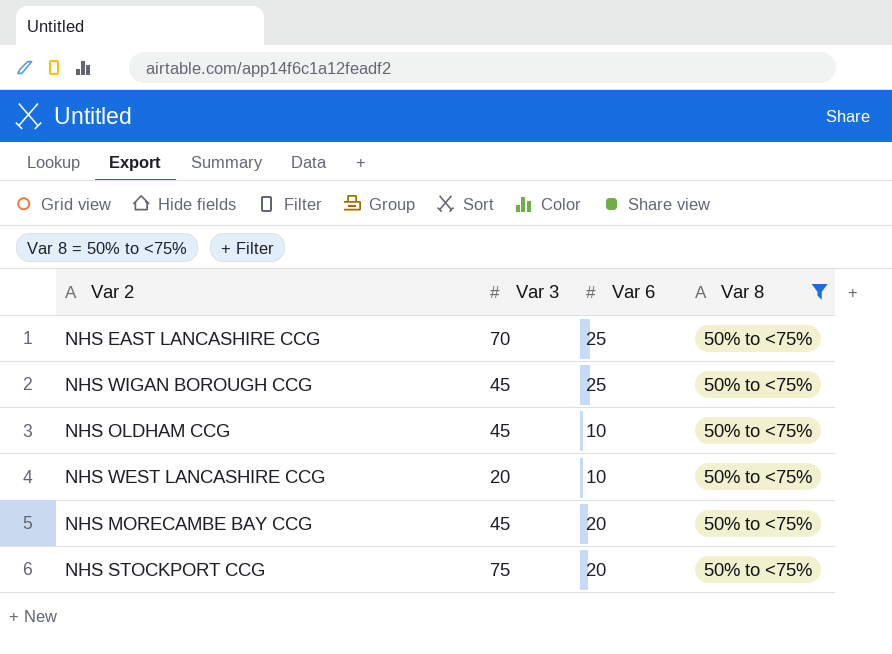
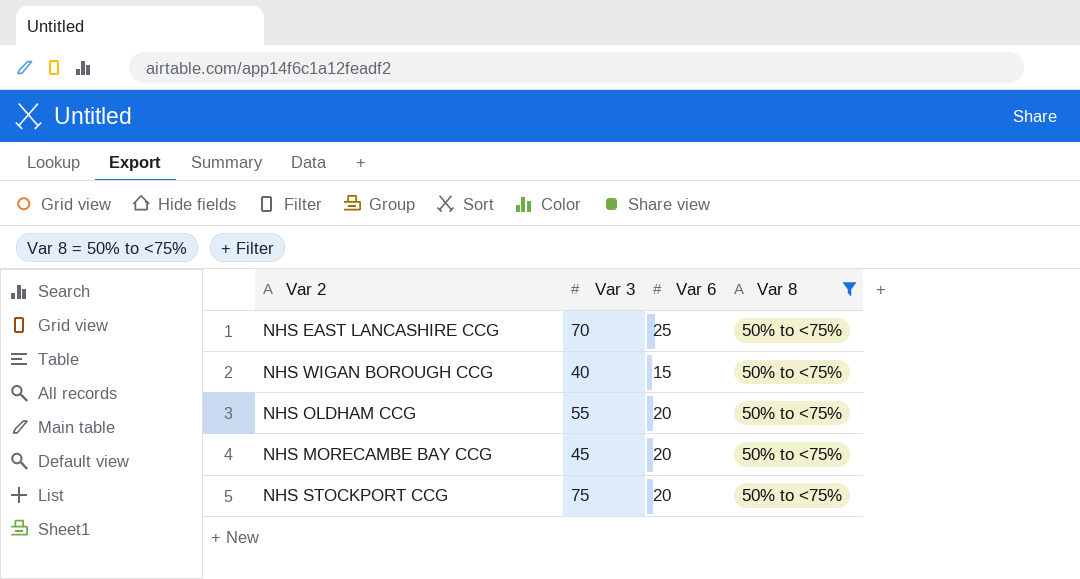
row NHS WEST LANCASHIRE CCG: 20 | 10 | 50% to <75% -> none
NHS WIGAN BOROUGH CCG | Var 3: 45 -> 40
NHS WIGAN BOROUGH CCG | Var 6: 25 -> 15
NHS OLDHAM CCG | Var 3: 45 -> 55
NHS OLDHAM CCG | Var 6: 10 -> 20

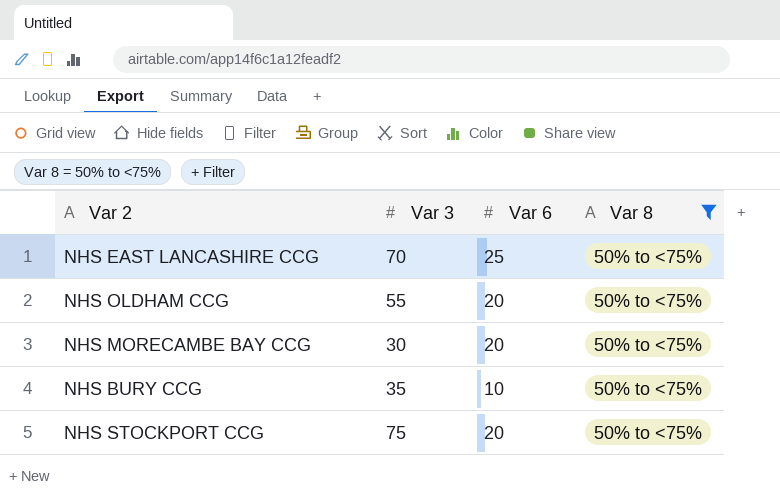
row NHS WIGAN BOROUGH CCG: 40 | 15 | 50% to <75% -> none
NHS MORECAMBE BAY CCG | Var 3: 45 -> 30
row NHS BURY CCG: none -> 35 | 10 | 50% to <75%

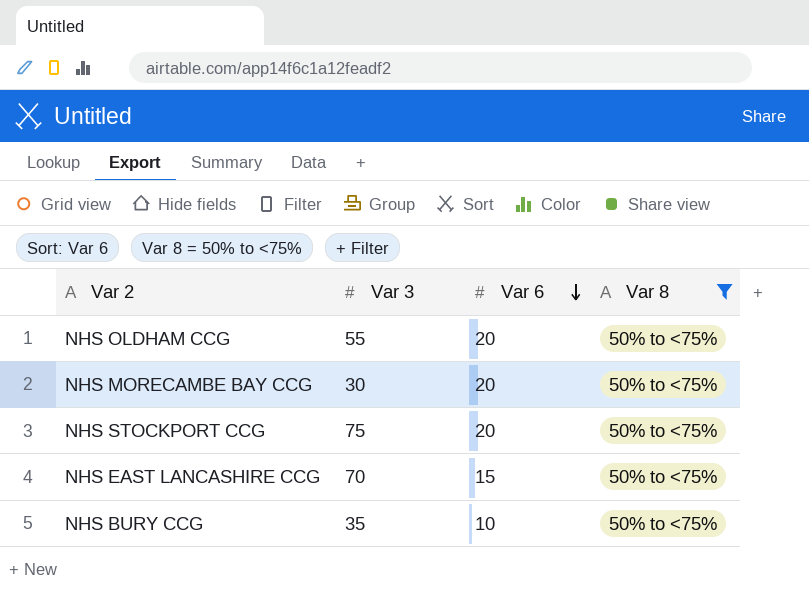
row order: none -> Var 6 descending
NHS EAST LANCASHIRE CCG | Var 6: 25 -> 15

